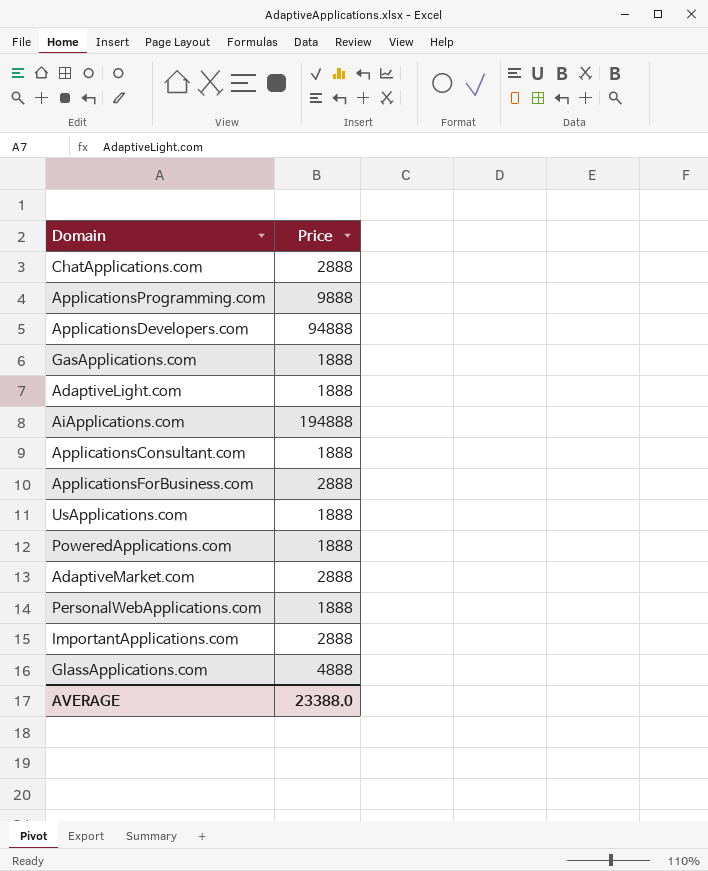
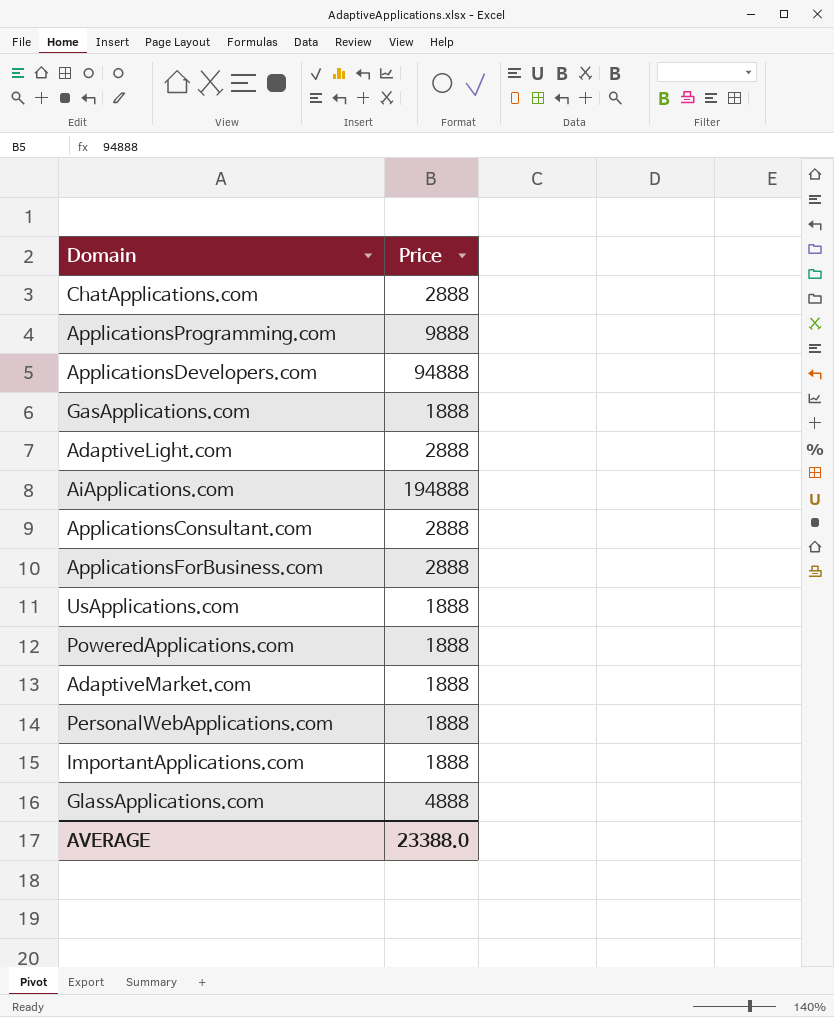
AdaptiveLight.com | Price: 1888 -> 2888
ApplicationsConsultant.com | Price: 1888 -> 2888
AdaptiveMarket.com | Price: 2888 -> 1888
ImportantApplications.com | Price: 2888 -> 1888

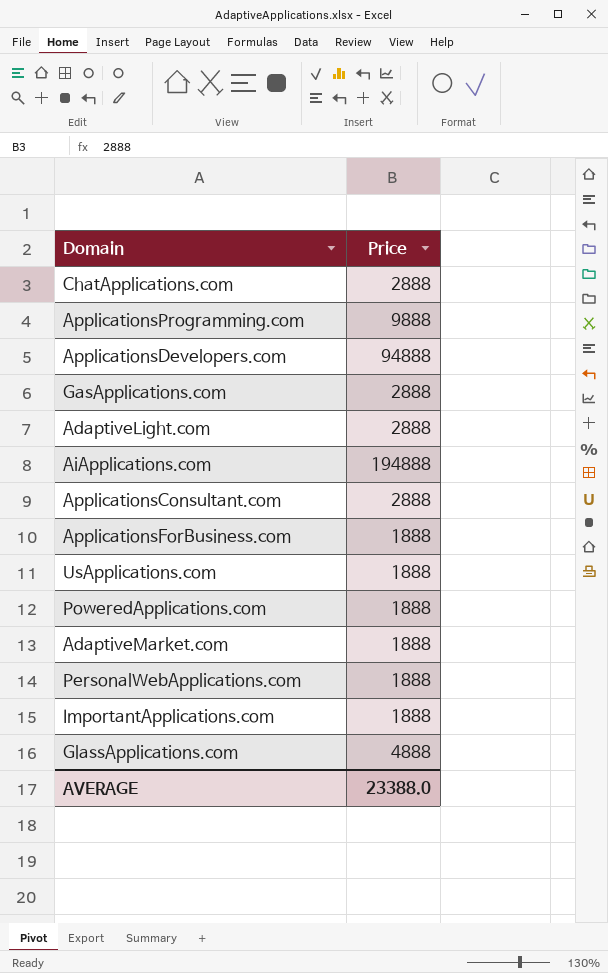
GasApplications.com | Price: 1888 -> 2888
ApplicationsForBusiness.com | Price: 2888 -> 1888

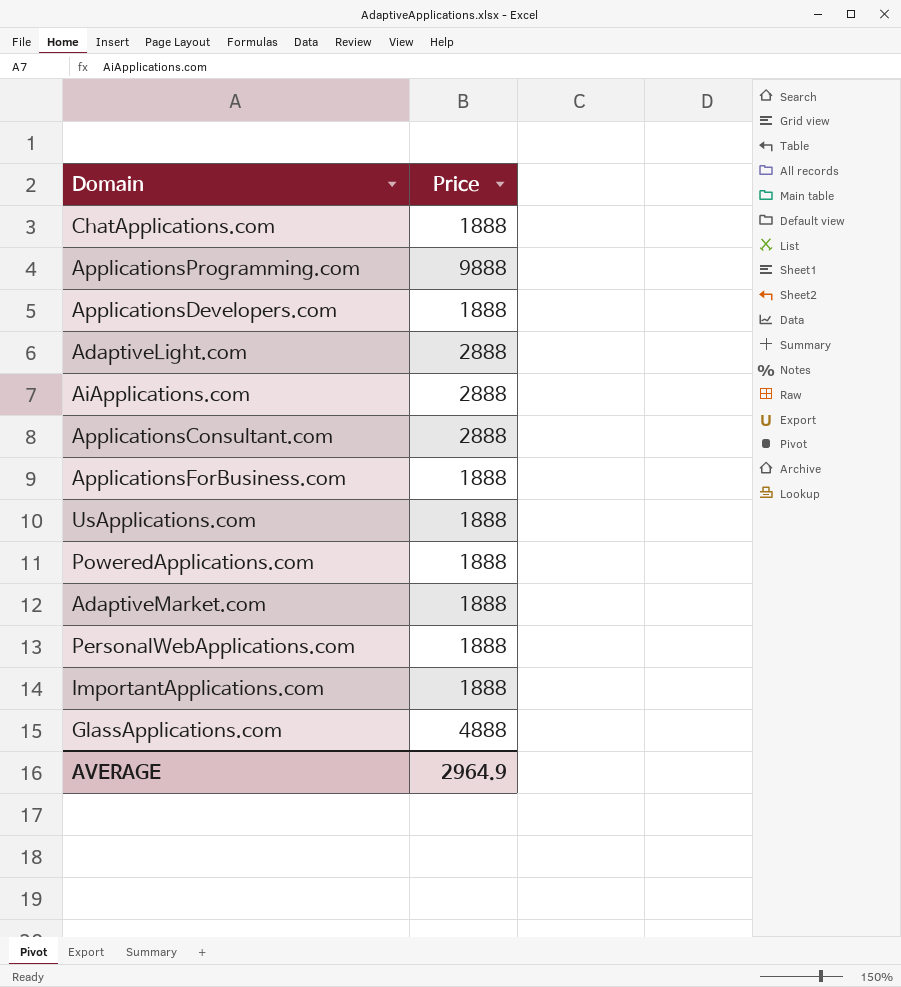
row GasApplications.com: 2888 -> none
ChatApplications.com | Price: 2888 -> 1888
ApplicationsDevelopers.com | Price: 94888 -> 1888
AiApplications.com | Price: 194888 -> 2888
AVERAGE | Price: 23388.0 -> 2964.9

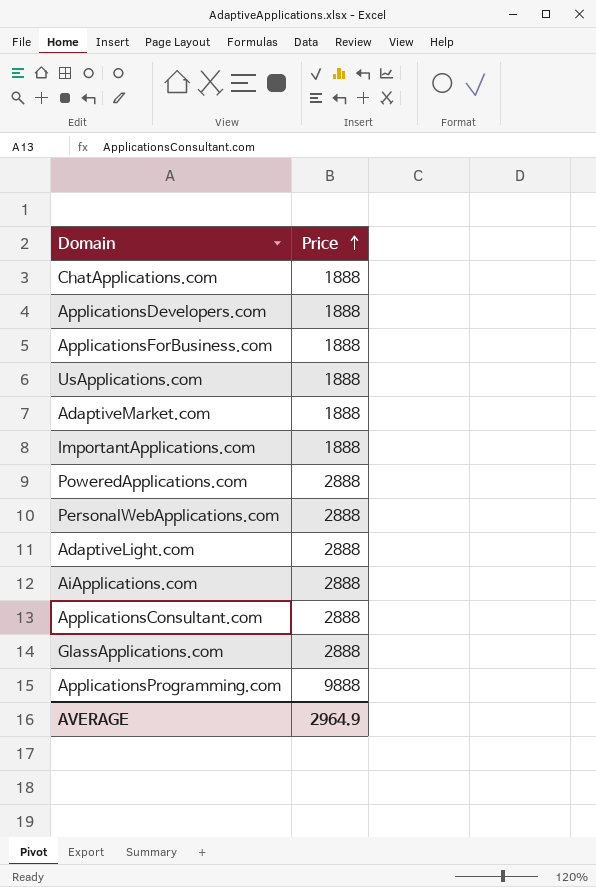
row order: none -> Price ascending
PoweredApplications.com | Price: 1888 -> 2888
PersonalWebApplications.com | Price: 1888 -> 2888
GlassApplications.com | Price: 4888 -> 2888

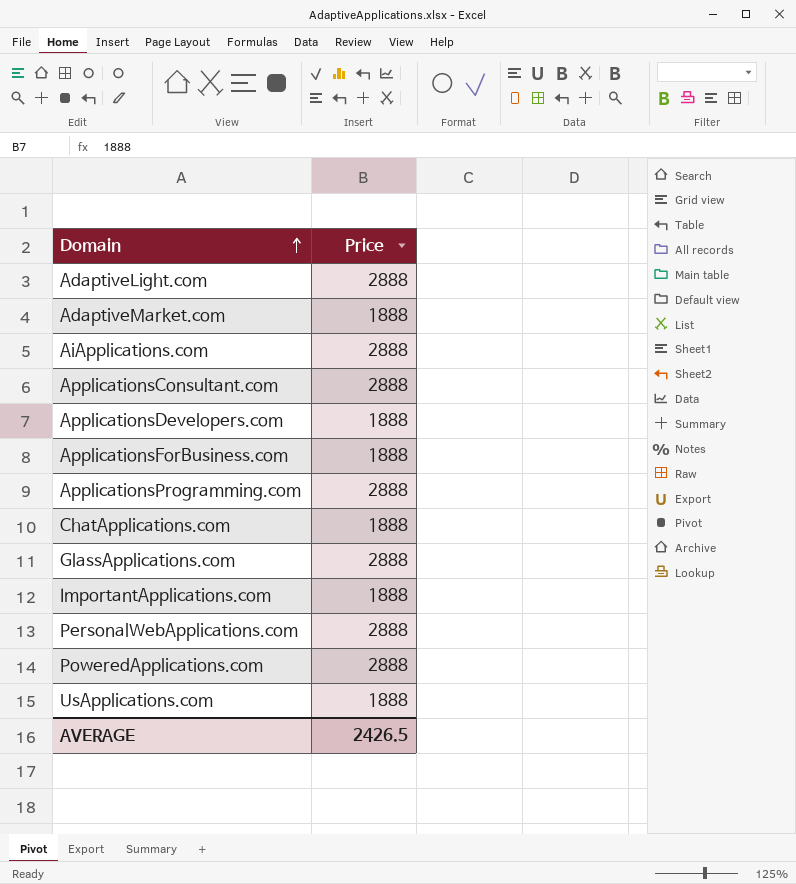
row order: Price ascending -> Domain ascending
ApplicationsProgramming.com | Price: 9888 -> 2888
AVERAGE | Price: 2964.9 -> 2426.5

